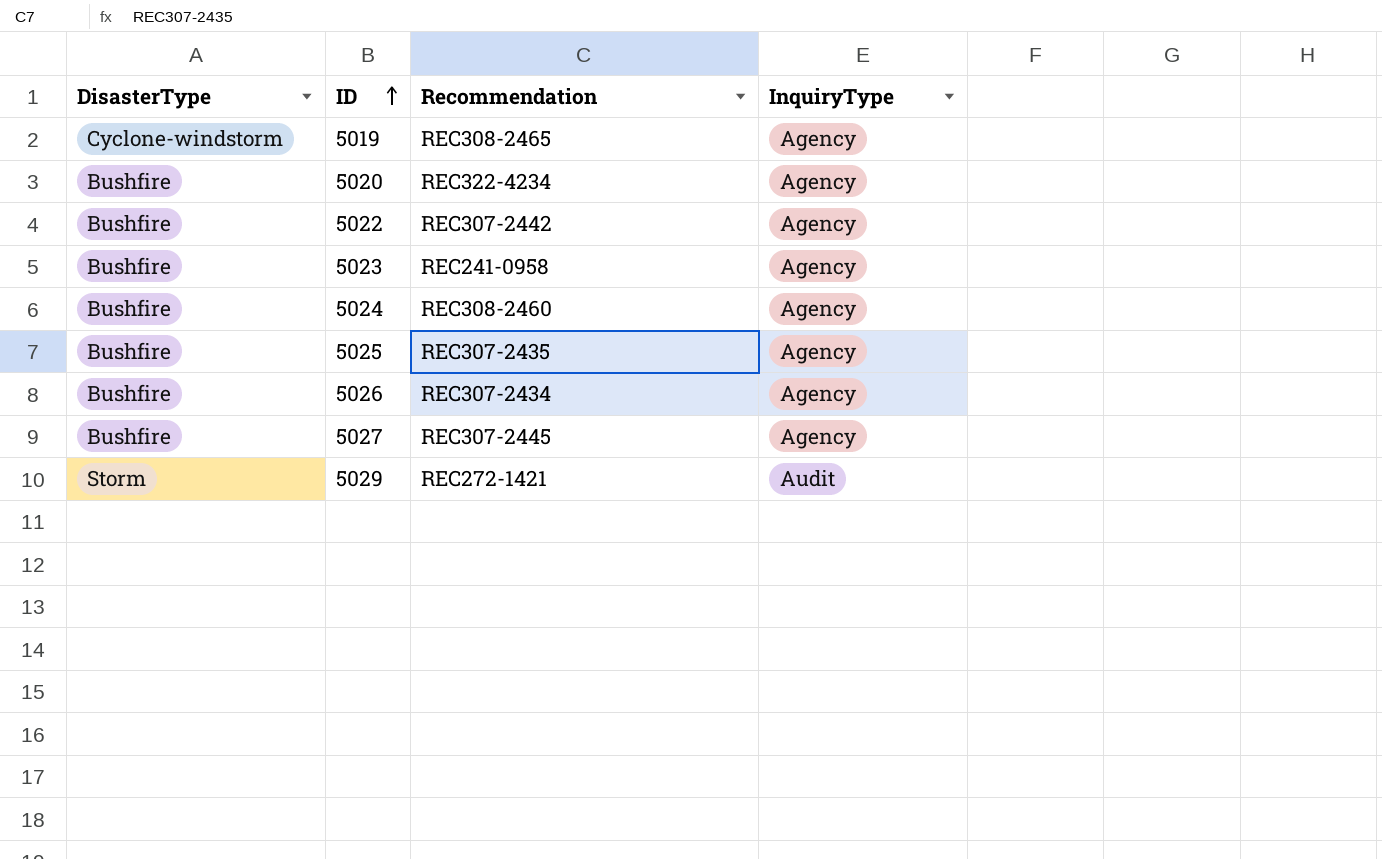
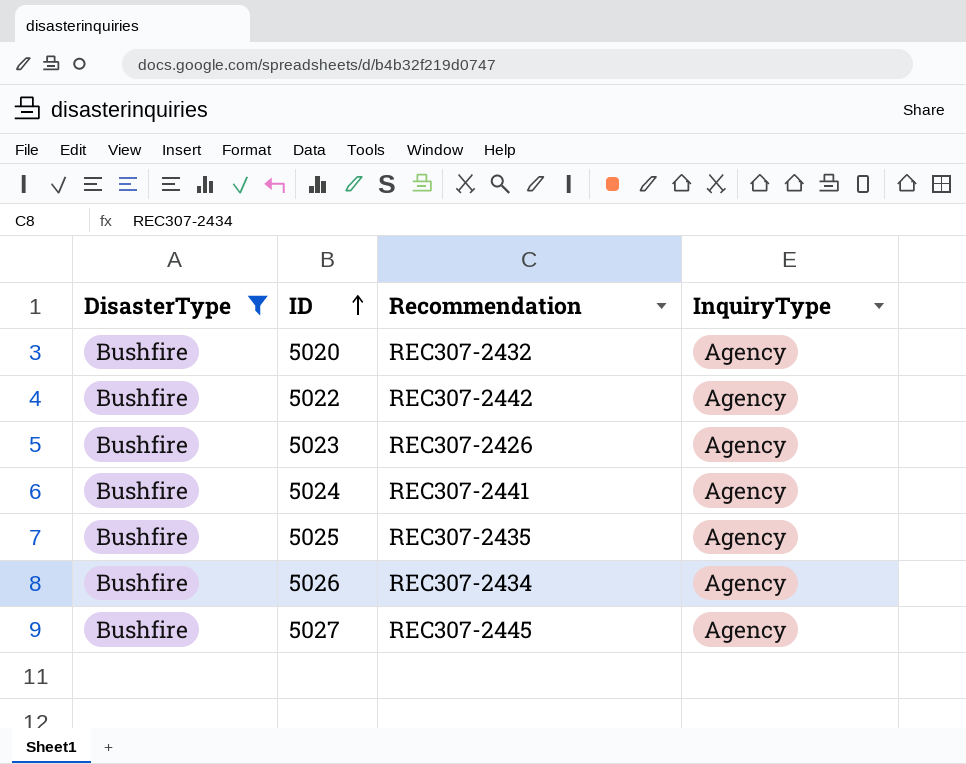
filter: none -> DisasterType = Bushfire
5020 | Recommendation: REC322-4234 -> REC307-2432
5023 | Recommendation: REC241-0958 -> REC307-2426
5024 | Recommendation: REC308-2460 -> REC307-2441

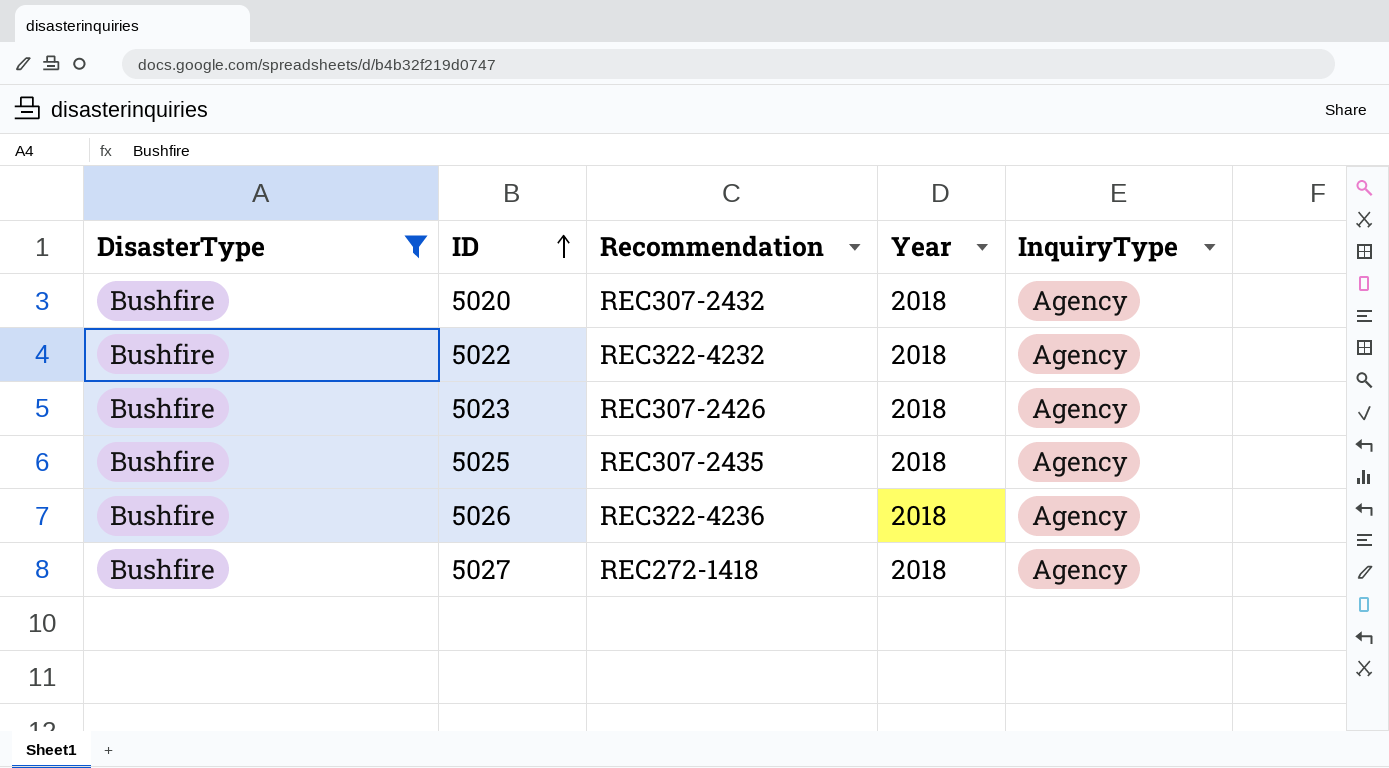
column Year | position: none -> 4
row 5024: Bushfire | REC307-2441 | Agency -> none
5022 | Recommendation: REC307-2442 -> REC322-4232
5026 | Recommendation: REC307-2434 -> REC322-4236
5027 | Recommendation: REC307-2445 -> REC272-1418

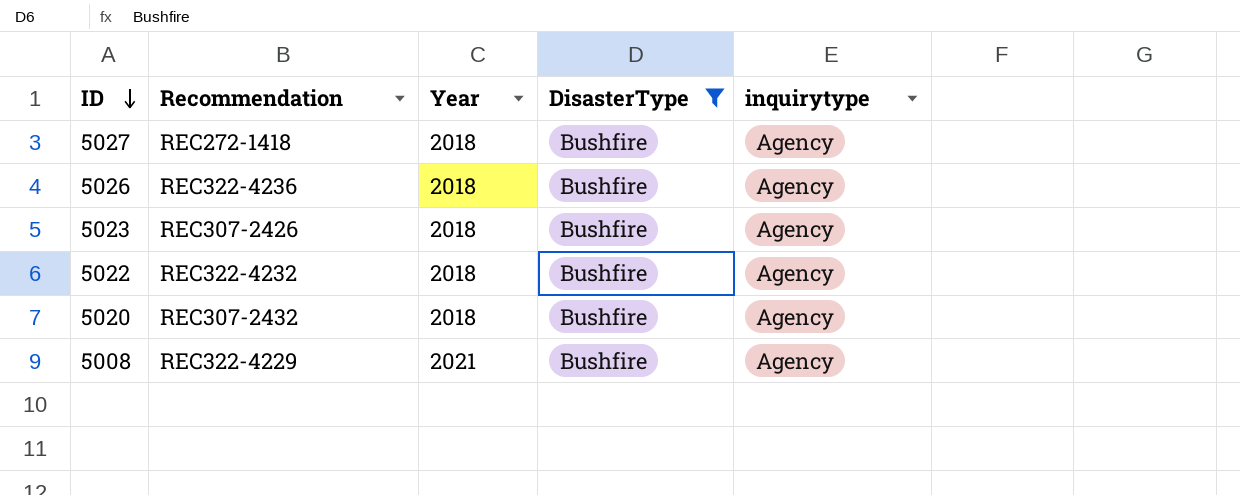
row order: ID ascending -> ID descending
column DisasterType | position: 1 -> 4
column name: InquiryType -> inquirytype
row 5025: Bushfire | REC307-2435 | 2018 | Agency -> none
row 5008: none -> REC322-4229 | 2021 | Bushfire | Agency

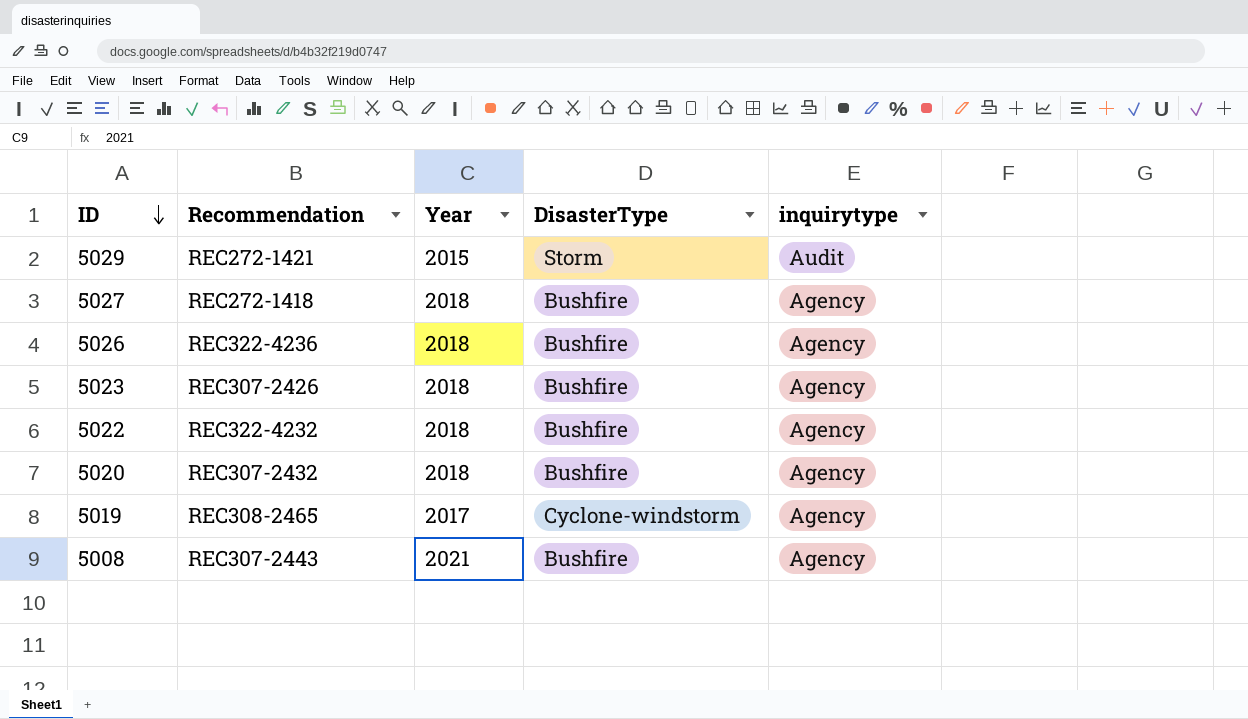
filter: DisasterType = Bushfire -> none
5008 | Recommendation: REC322-4229 -> REC307-2443

